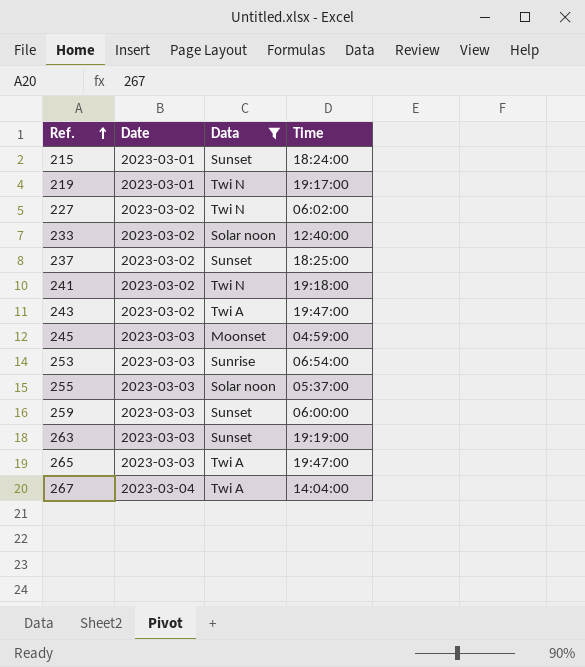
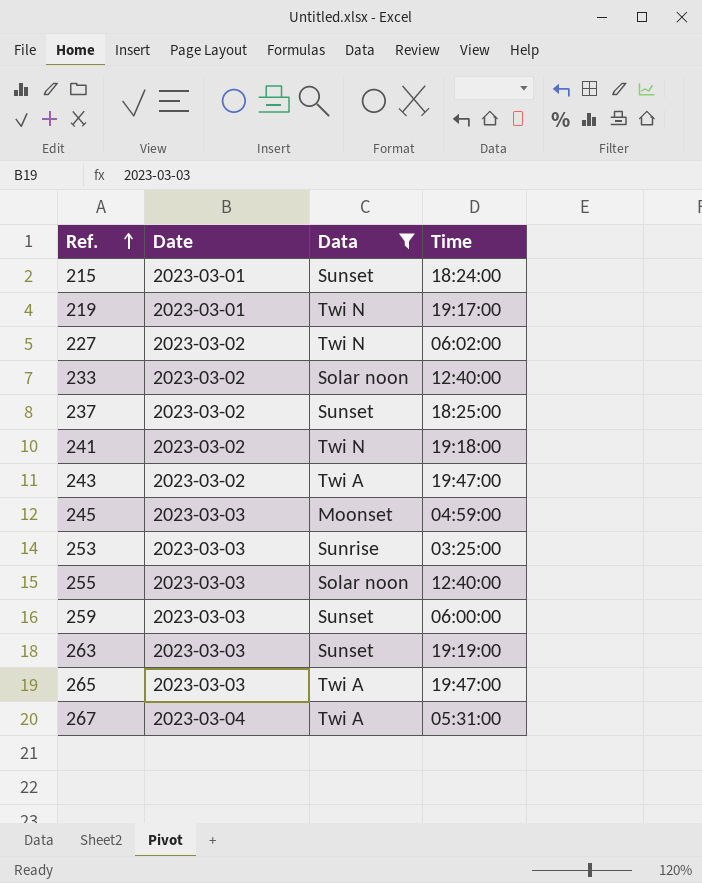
253 | Time: 06:54:00 -> 03:25:00
255 | Time: 05:37:00 -> 12:40:00
267 | Time: 14:04:00 -> 05:31:00

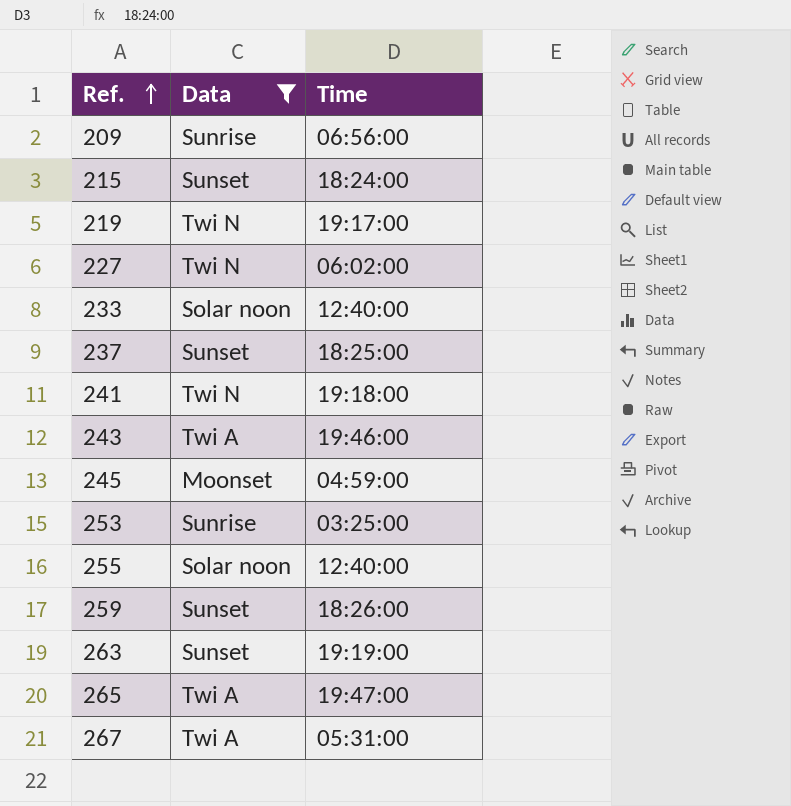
column Date | position: 2 -> none
row 209: none -> Sunrise | 06:56:00
243 | Time: 19:47:00 -> 19:46:00
259 | Time: 06:00:00 -> 18:26:00

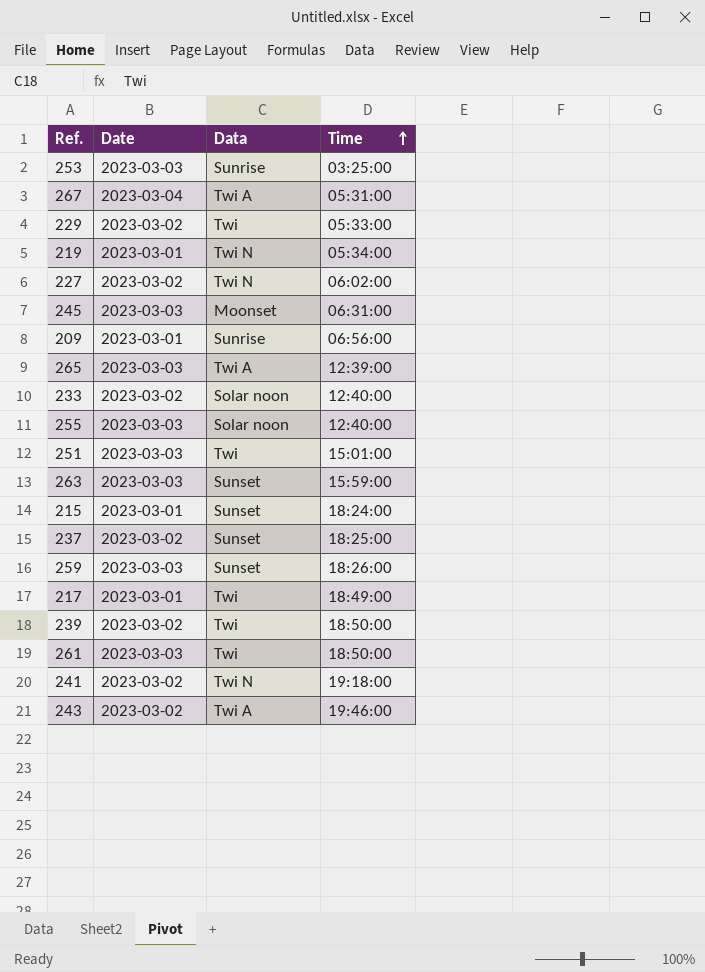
filter: Data != Twi -> none
row order: Ref. ascending -> Time ascending
column Date | position: none -> 2
219 | Time: 19:17:00 -> 05:34:00
245 | Time: 04:59:00 -> 06:31:00
265 | Time: 19:47:00 -> 12:39:00
263 | Time: 19:19:00 -> 15:59:00

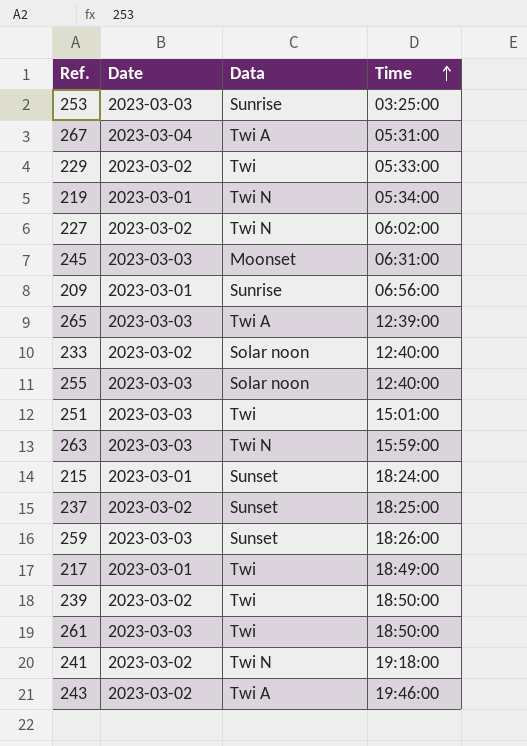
263 | Data: Sunset -> Twi N

